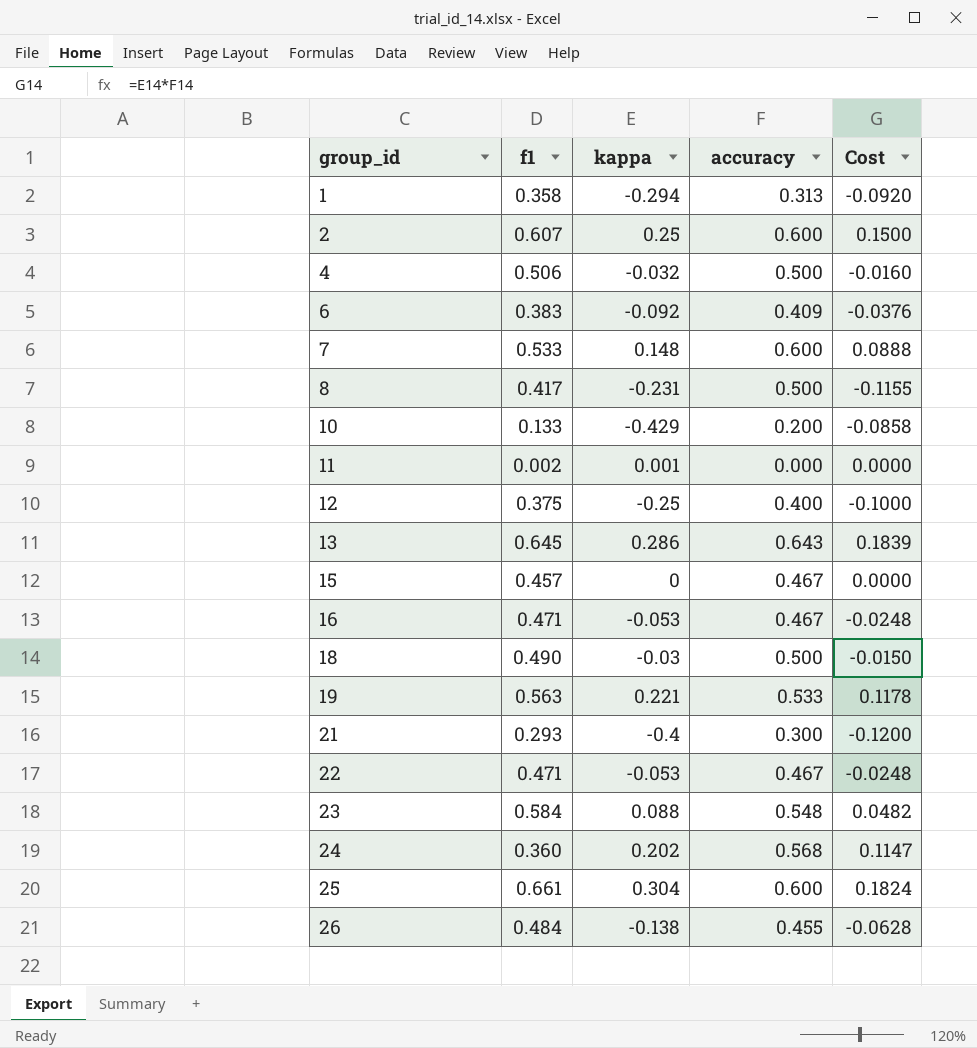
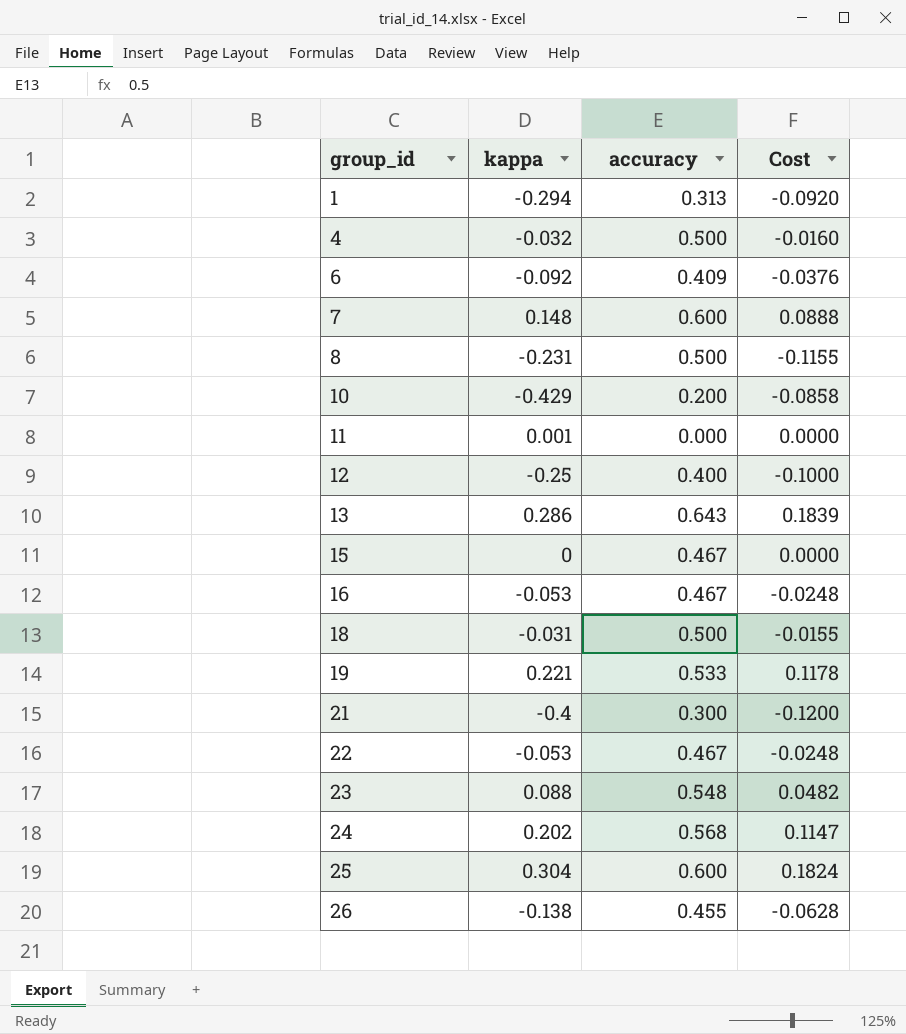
column f1 | position: 2 -> none
row 2: 0.607 | 0.25 | 0.600 | 0.1500 -> none
18 | kappa: -0.03 -> -0.031
18 | Cost: -0.0150 -> -0.0155

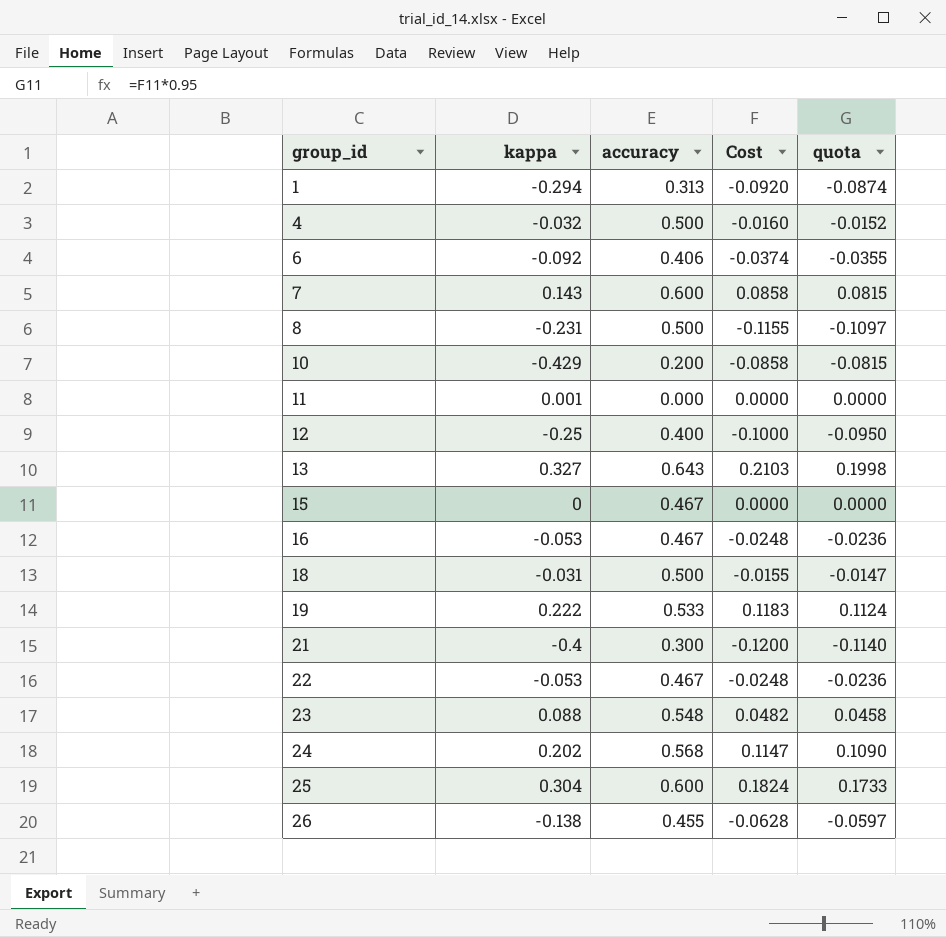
column quota | formula: none -> [Cost] * 0.95
6 | accuracy: 0.409 -> 0.406
6 | Cost: -0.0376 -> -0.0374
7 | kappa: 0.148 -> 0.143
7 | Cost: 0.0888 -> 0.0858
13 | kappa: 0.286 -> 0.327
13 | Cost: 0.1839 -> 0.2103
19 | kappa: 0.221 -> 0.222
19 | Cost: 0.1178 -> 0.1183

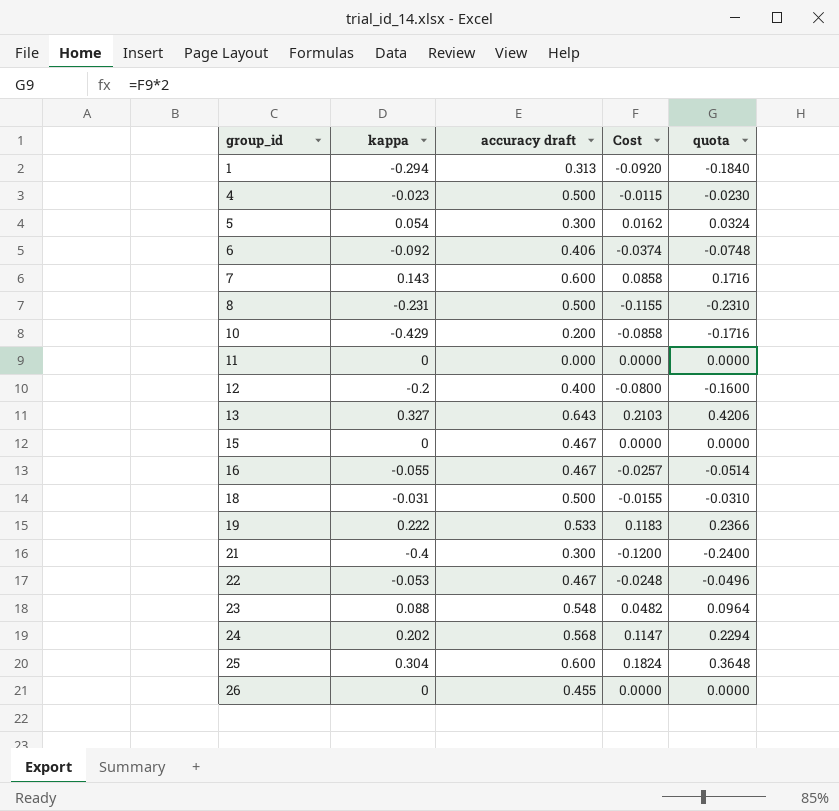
column name: accuracy -> accuracy draft
column quota | formula: [Cost] * 0.95 -> [Cost] * 2
4 | kappa: -0.032 -> -0.023
4 | Cost: -0.0160 -> -0.0115
row 5: none -> 0.054 | 0.300 | 0.0162 | 0.0324
11 | kappa: 0.001 -> 0
12 | kappa: -0.25 -> -0.2
12 | Cost: -0.1000 -> -0.0800
16 | kappa: -0.053 -> -0.055
16 | Cost: -0.0248 -> -0.0257
26 | kappa: -0.138 -> 0
26 | Cost: -0.0628 -> 0.0000

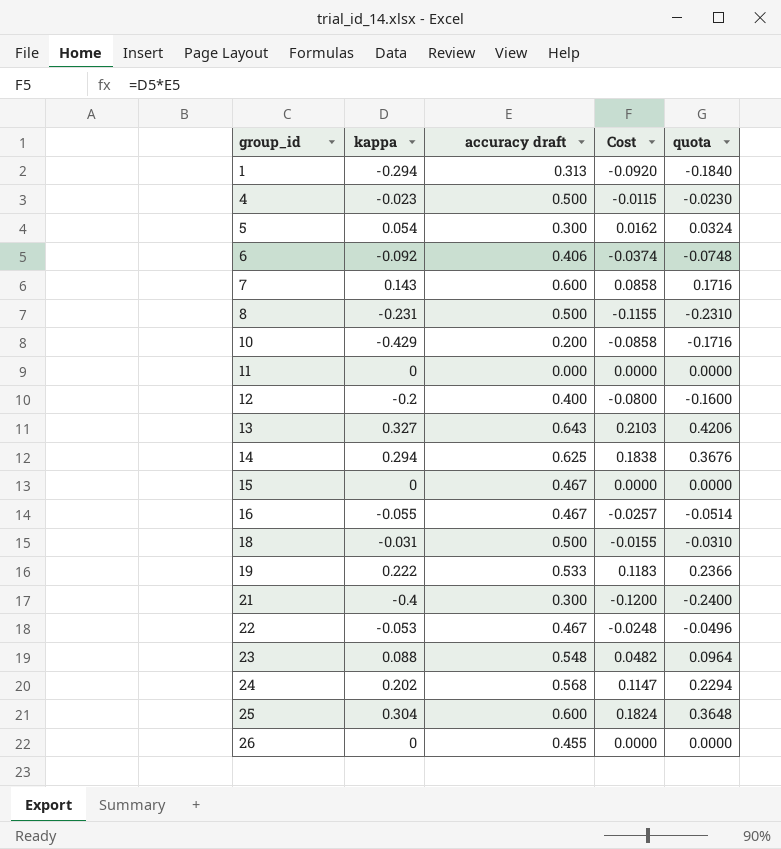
row 14: none -> 0.294 | 0.625 | 0.1838 | 0.3676

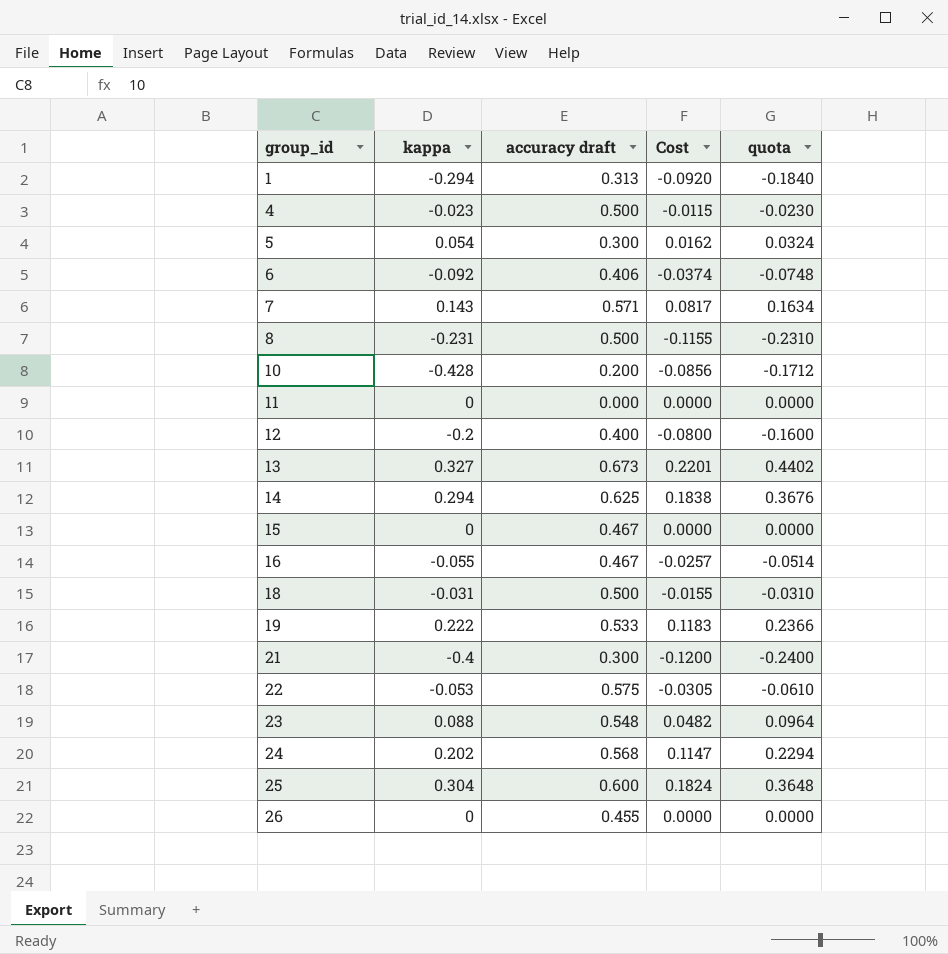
7 | accuracy draft: 0.600 -> 0.571
7 | Cost: 0.0858 -> 0.0817
7 | quota: 0.1716 -> 0.1634
10 | kappa: -0.429 -> -0.428
10 | Cost: -0.0858 -> -0.0856
10 | quota: -0.1716 -> -0.1712
13 | accuracy draft: 0.643 -> 0.673
13 | Cost: 0.2103 -> 0.2201
13 | quota: 0.4206 -> 0.4402
22 | accuracy draft: 0.467 -> 0.575
22 | Cost: -0.0248 -> -0.0305
22 | quota: -0.0496 -> -0.0610

